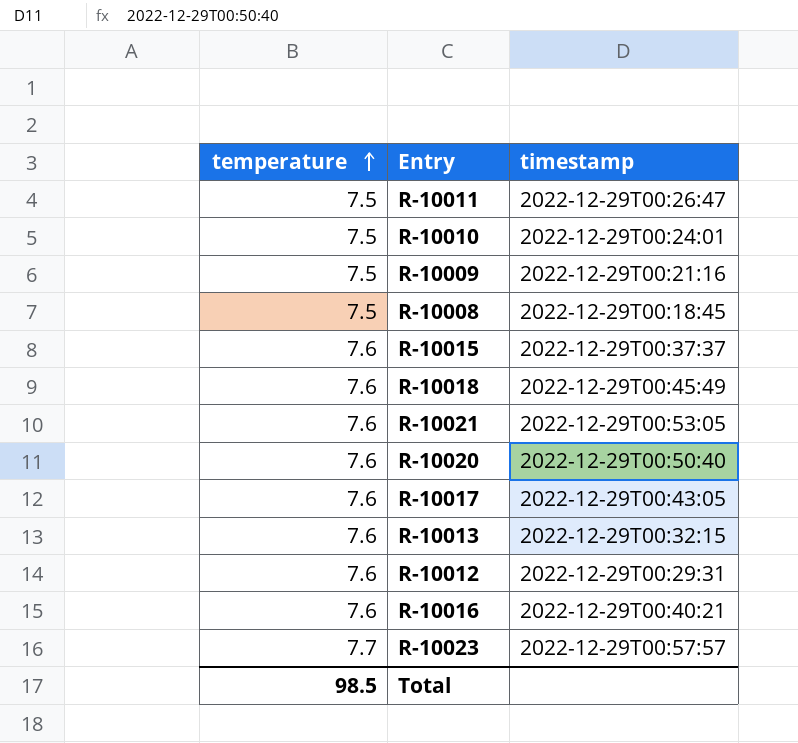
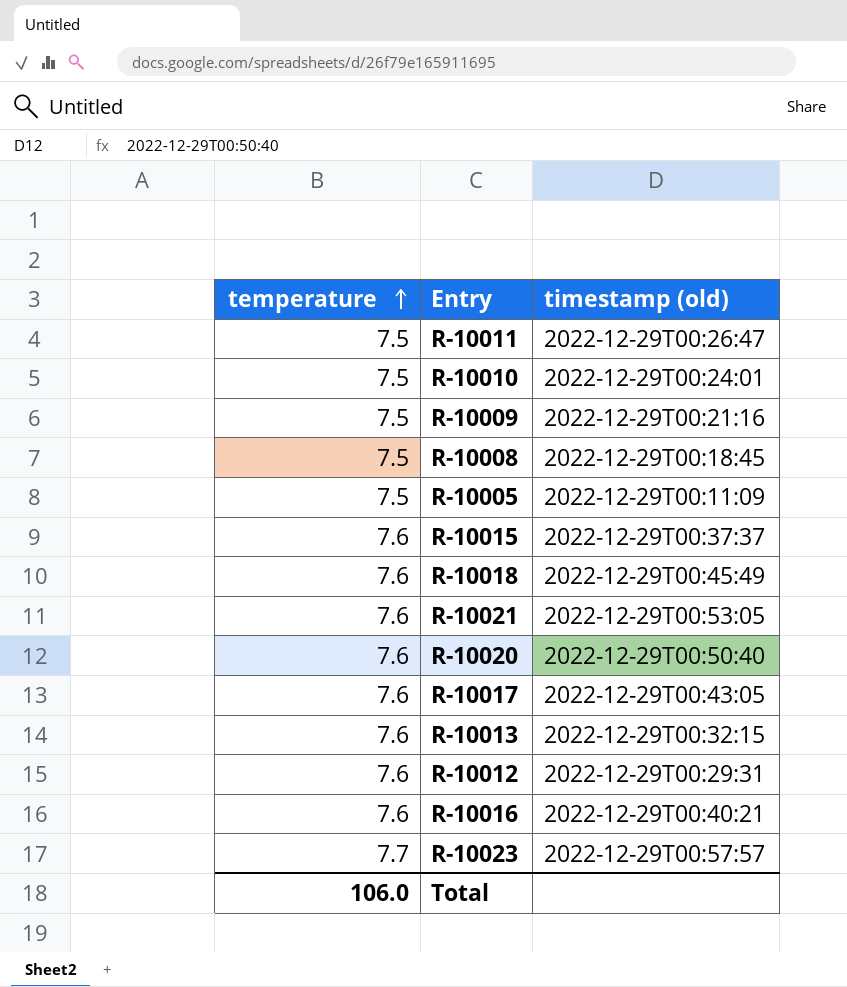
column name: timestamp -> timestamp (old)
row R-10005: none -> 7.5 | 2022-12-29T00:11:09
Total | temperature: 98.5 -> 106.0

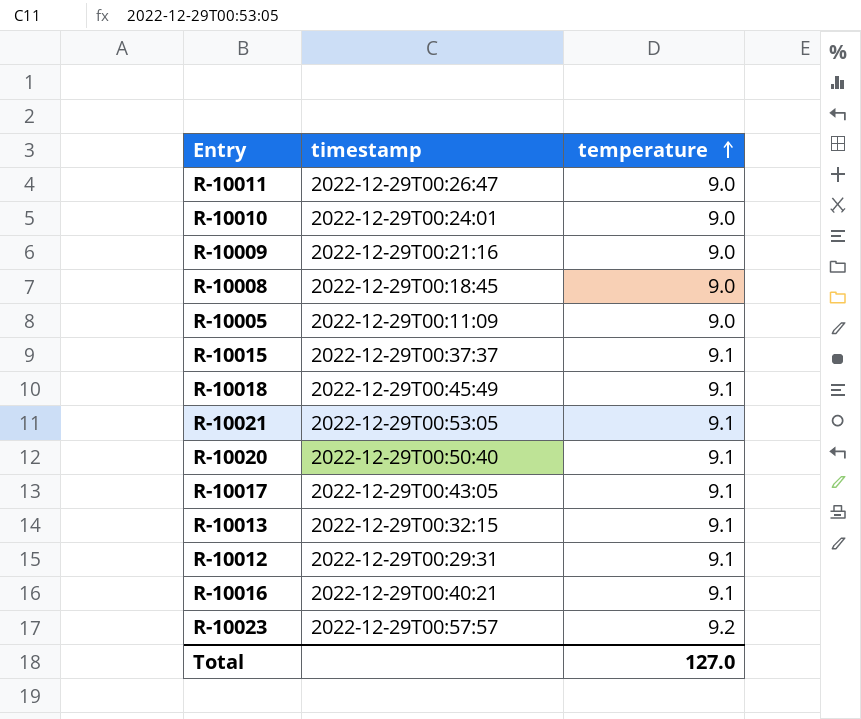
column name: timestamp (old) -> timestamp
column temperature | position: 1 -> 3
R-10011 | temperature: 7.5 -> 9.0
R-10010 | temperature: 7.5 -> 9.0
R-10009 | temperature: 7.5 -> 9.0
R-10008 | temperature: 7.5 -> 9.0
R-10005 | temperature: 7.5 -> 9.0
R-10015 | temperature: 7.6 -> 9.1
R-10018 | temperature: 7.6 -> 9.1
R-10021 | temperature: 7.6 -> 9.1
R-10020 | temperature: 7.6 -> 9.1
R-10017 | temperature: 7.6 -> 9.1
R-10013 | temperature: 7.6 -> 9.1
R-10012 | temperature: 7.6 -> 9.1
R-10016 | temperature: 7.6 -> 9.1
R-10023 | temperature: 7.7 -> 9.2
Total | temperature: 106.0 -> 127.0

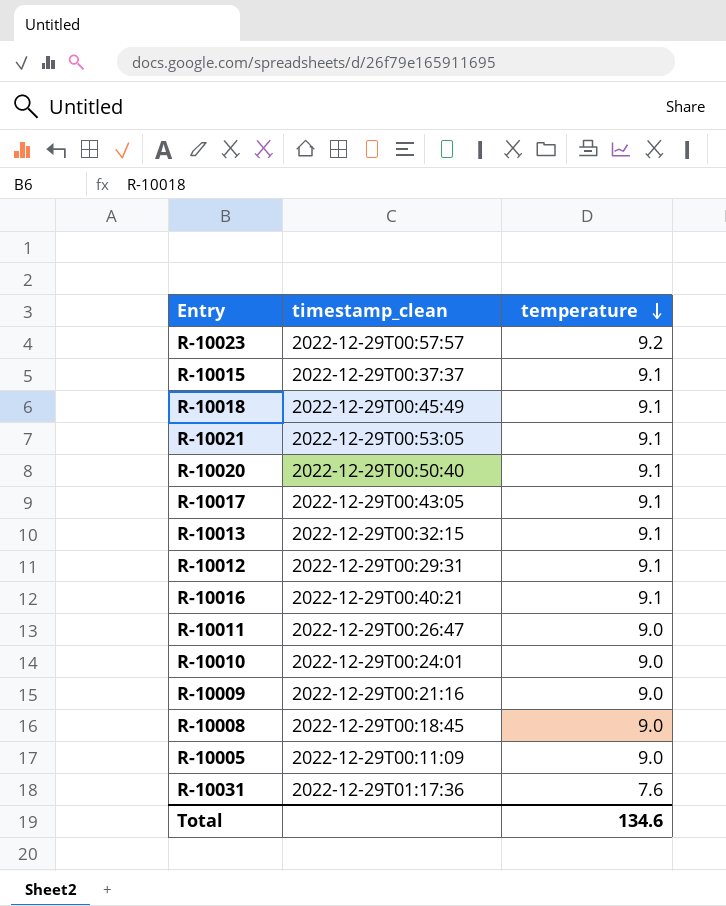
row order: temperature ascending -> temperature descending
column name: timestamp -> timestamp_clean
row R-10031: none -> 2022-12-29T01:17:36 | 7.6
Total | temperature: 127.0 -> 134.6

